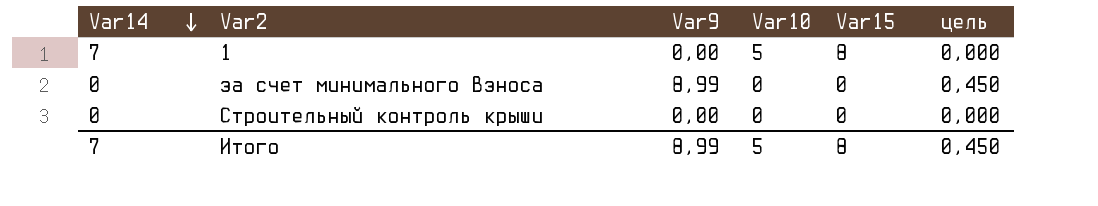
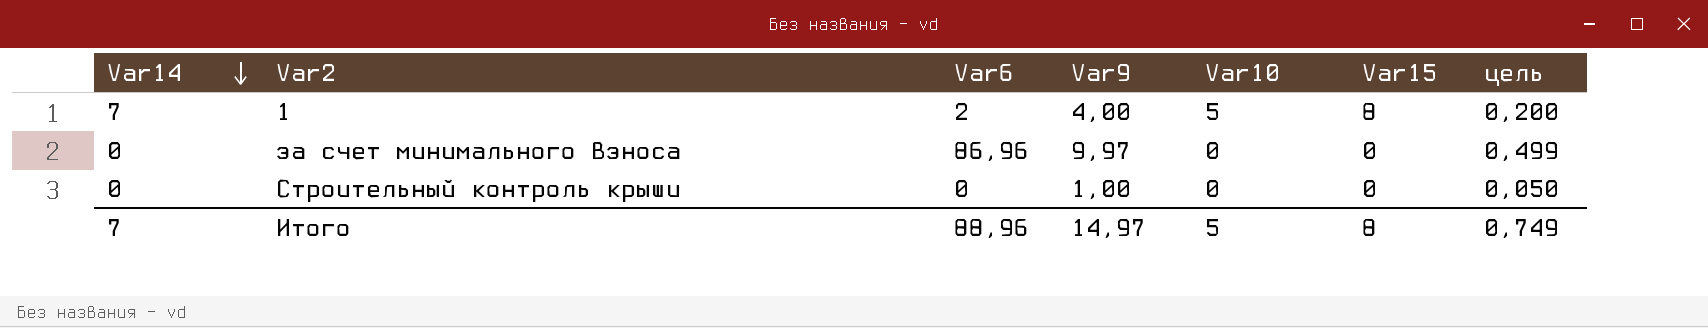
column Var6 | position: none -> 3
1 | Var9: 0,00 -> 4,00
1 | цель: 0,000 -> 0,200
за счет минимального взноса | Var9: 8,99 -> 9,97
за счет минимального взноса | цель: 0,450 -> 0,499
Строительный контроль крыши | Var9: 0,00 -> 1,00
Строительный контроль крыши | цель: 0,000 -> 0,050
Итого | Var9: 8,99 -> 14,97
Итого | цель: 0,450 -> 0,749

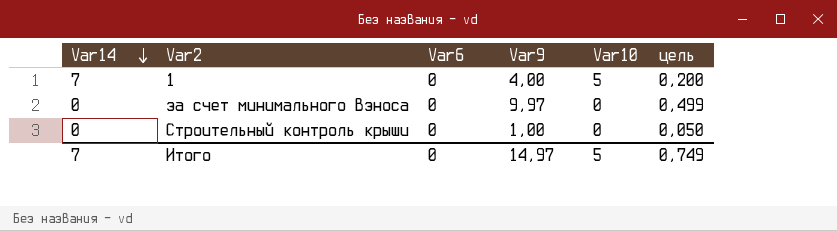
column Var15 | position: 6 -> none
1 | Var6: 2 -> 0
за счет минимального взноса | Var6: 86,96 -> 0
Итого | Var6: 88,96 -> 0

